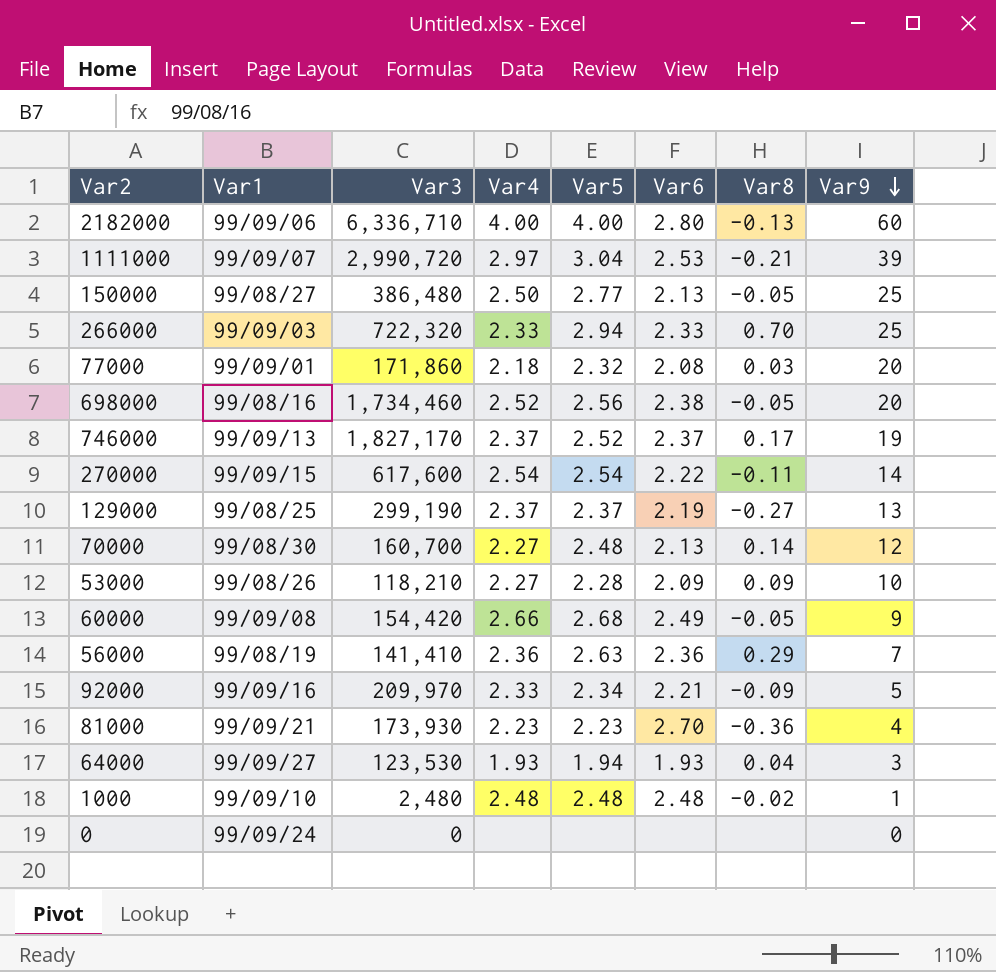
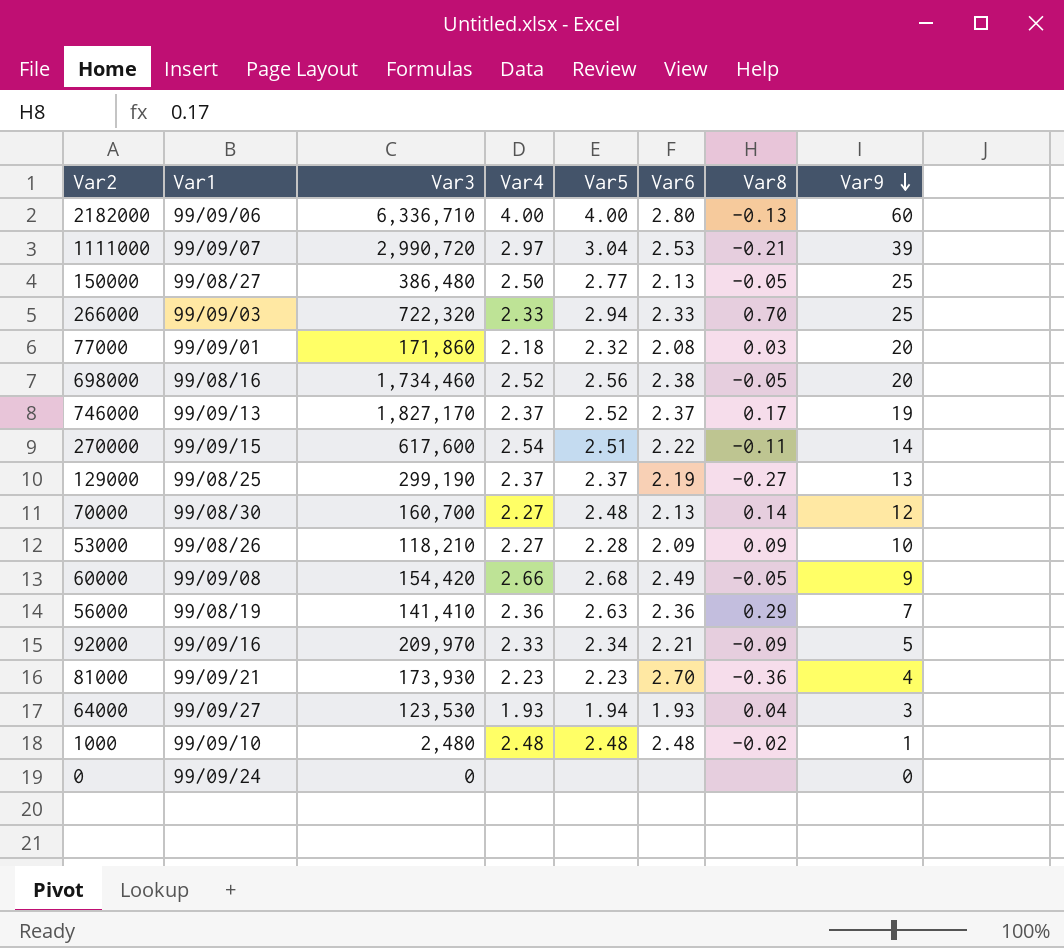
270000 | Var5: 2.54 -> 2.51

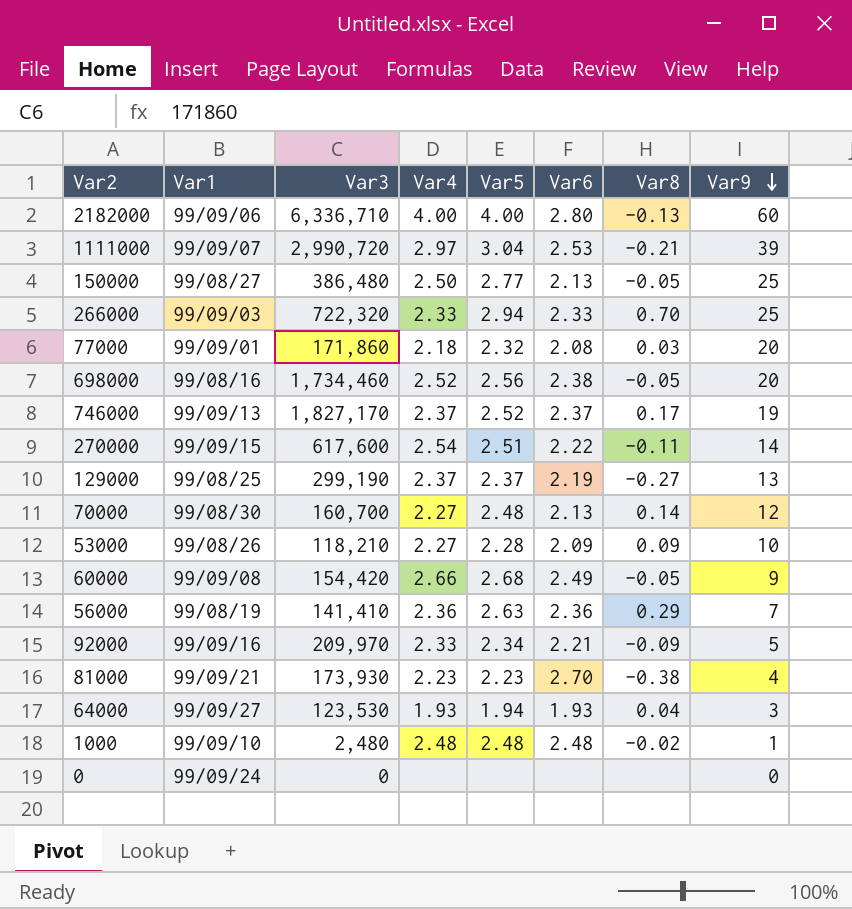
81000 | Var8: -0.36 -> -0.38

